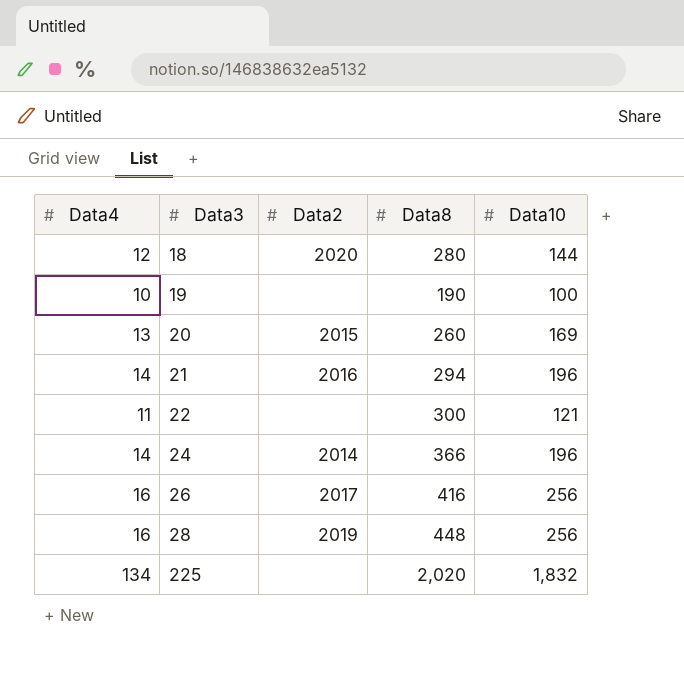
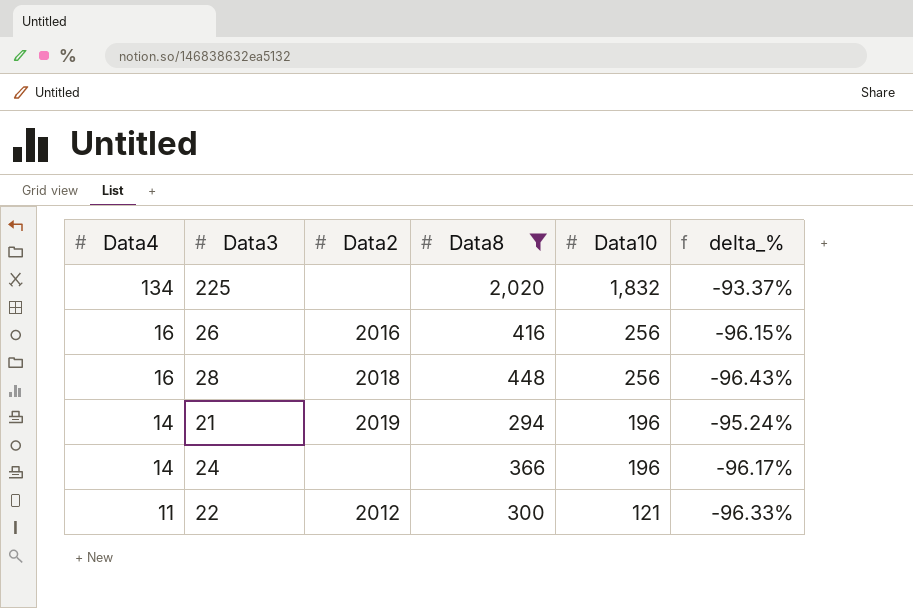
filter: none -> Data8 >= 294
row order: Data3 ascending -> Data4 descending
column delta_% | formula: none -> ([Data4] - [Data8]) / [Data8]
26 | Data2: 2017 -> 2016
28 | Data2: 2019 -> 2018
21 | Data2: 2016 -> 2019
24 | Data2: 2014 -> none
22 | Data2: none -> 2012

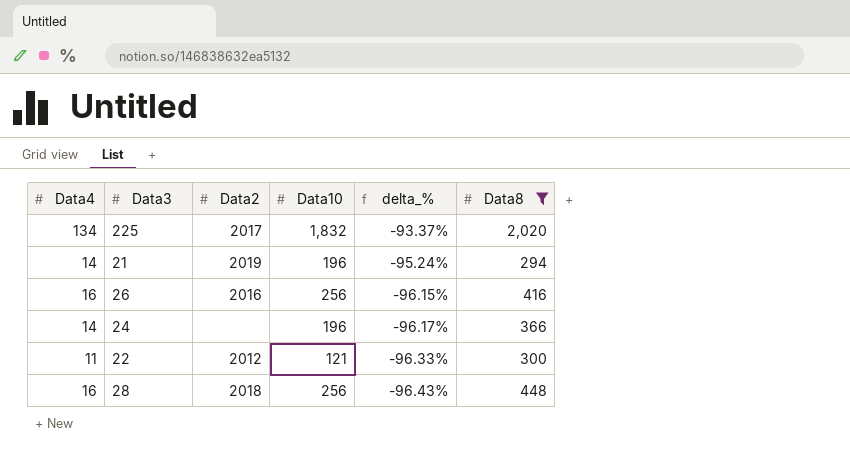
row order: Data4 descending -> delta_% descending
column Data8 | position: 4 -> 6
225 | Data2: none -> 2017

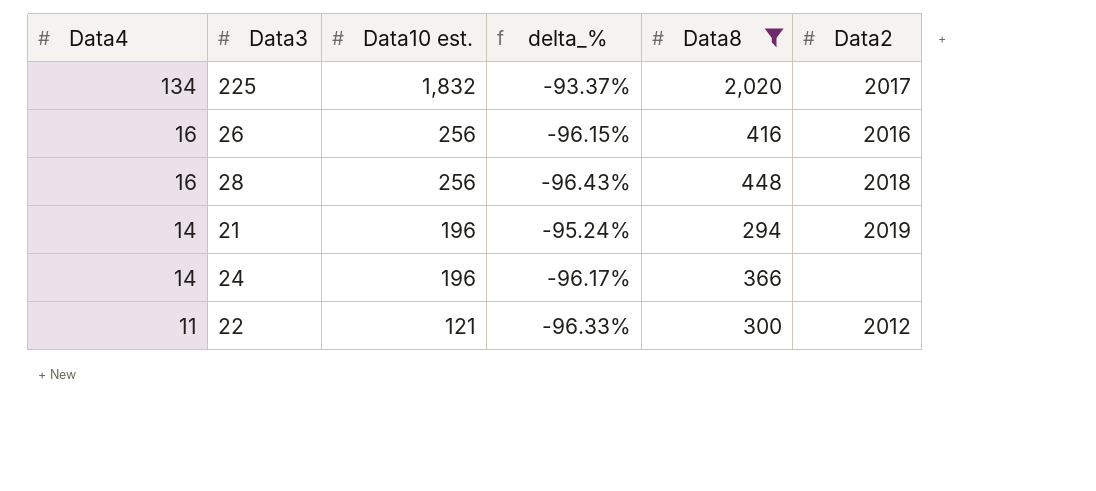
row order: delta_% descending -> Data4 descending
column name: Data10 -> Data10 est.
column Data2 | position: 3 -> 6

